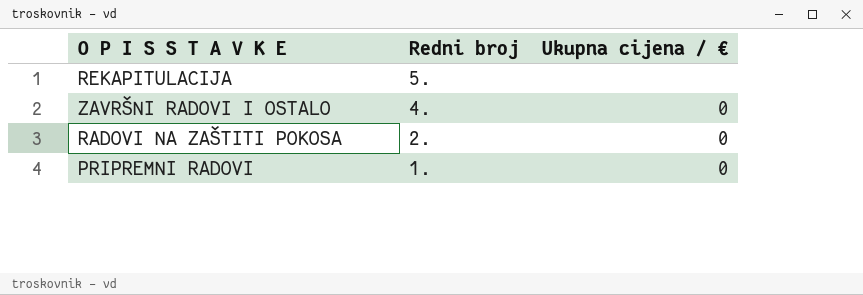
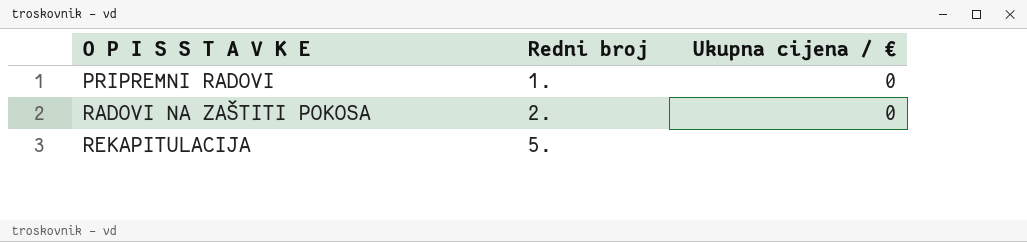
row order: Redni broj descending -> O P I S S T A V K E ascending
row ZAVRŠNI RADOVI I OSTALO: 4. | 0 -> none

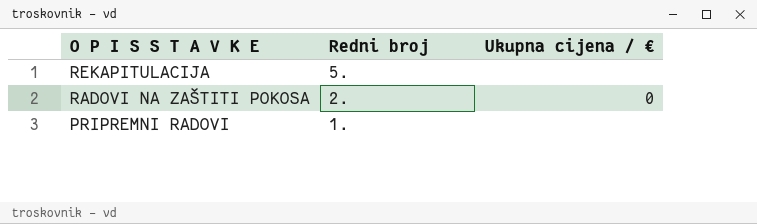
row order: O P I S S T A V K E ascending -> O P I S S T A V K E descending
PRIPREMNI RADOVI | Ukupna cijena / €: 0 -> none

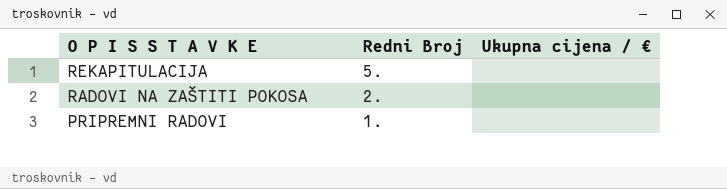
column name: Redni broj -> Redni Broj
RADOVI NA ZAŠTITI POKOSA | Ukupna cijena / €: 0 -> none

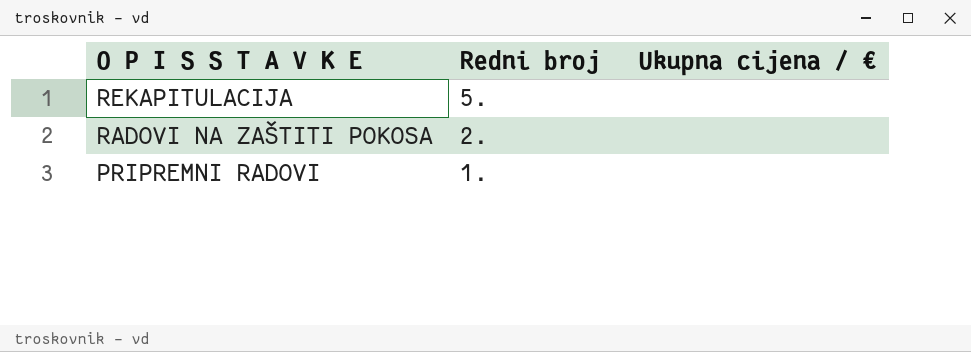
column name: Redni Broj -> Redni broj

